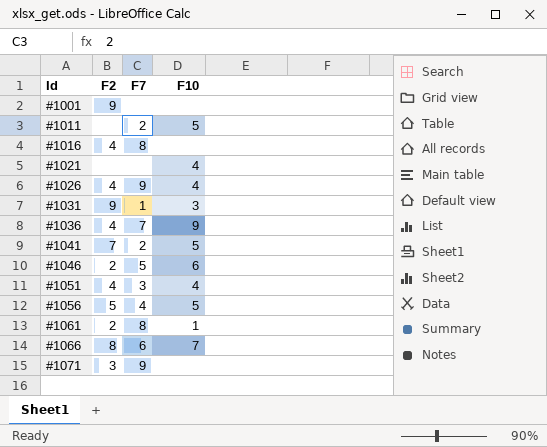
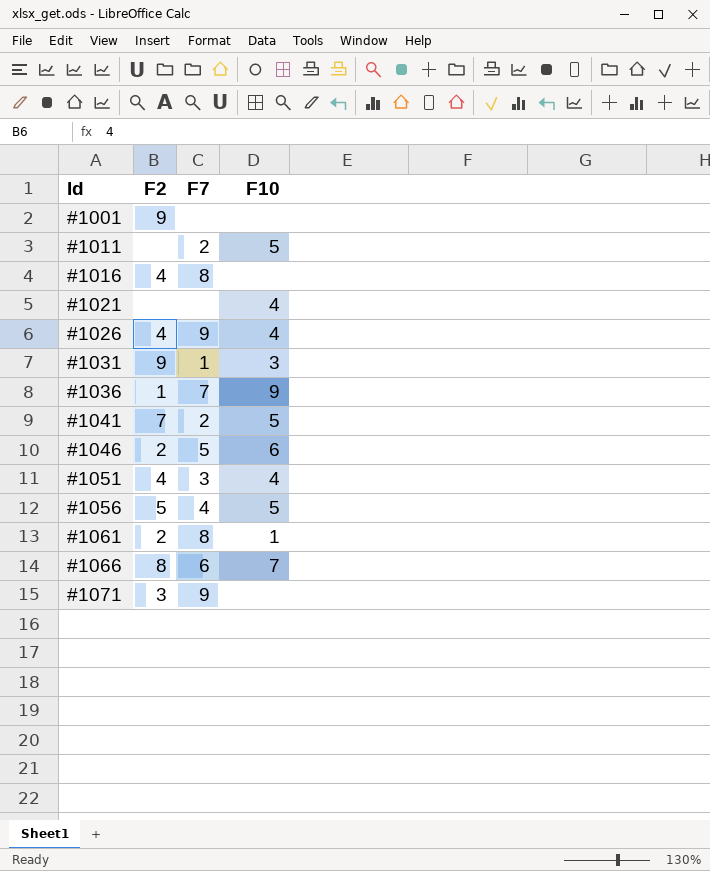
#1036 | F2: 4 -> 1

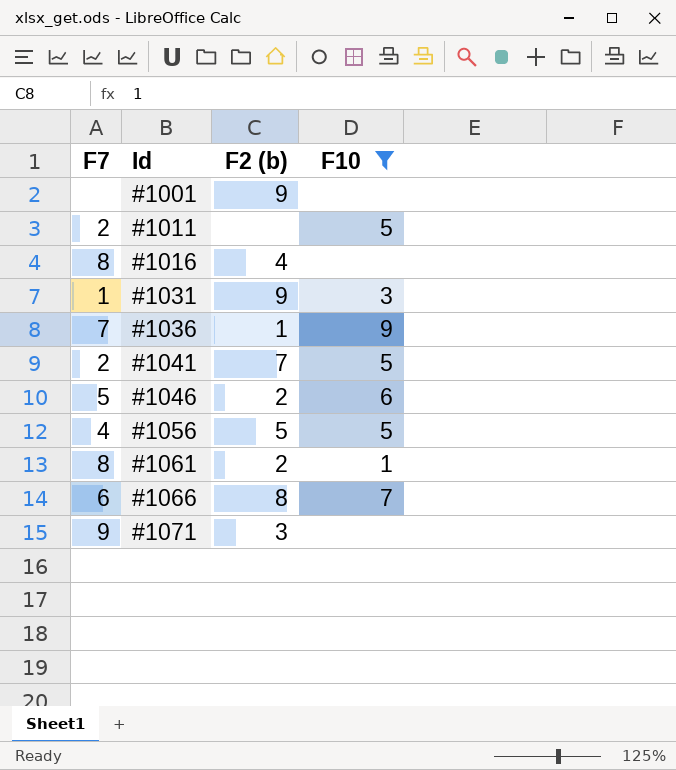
filter: none -> F10 != 4
column F7 | position: 3 -> 1
column name: F2 -> F2 (b)

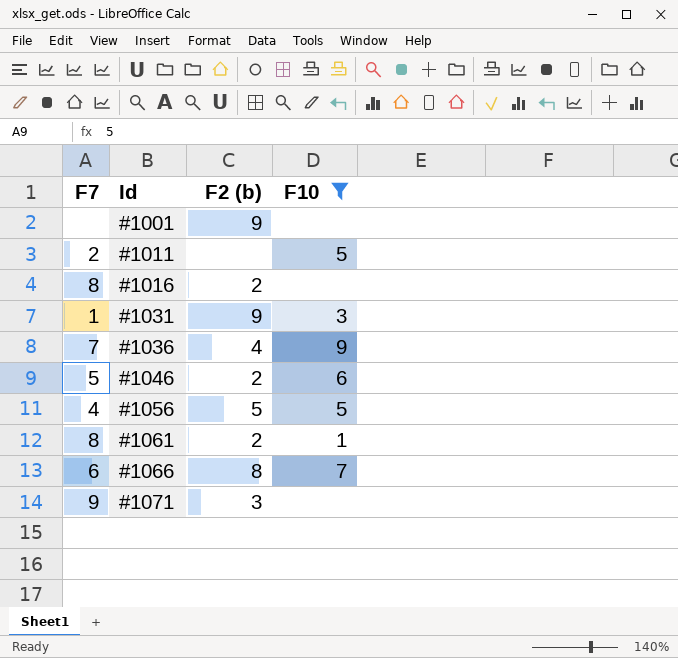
row #1041: 2 | 7 | 5 -> none
#1016 | F2 (b): 4 -> 2
#1036 | F2 (b): 1 -> 4

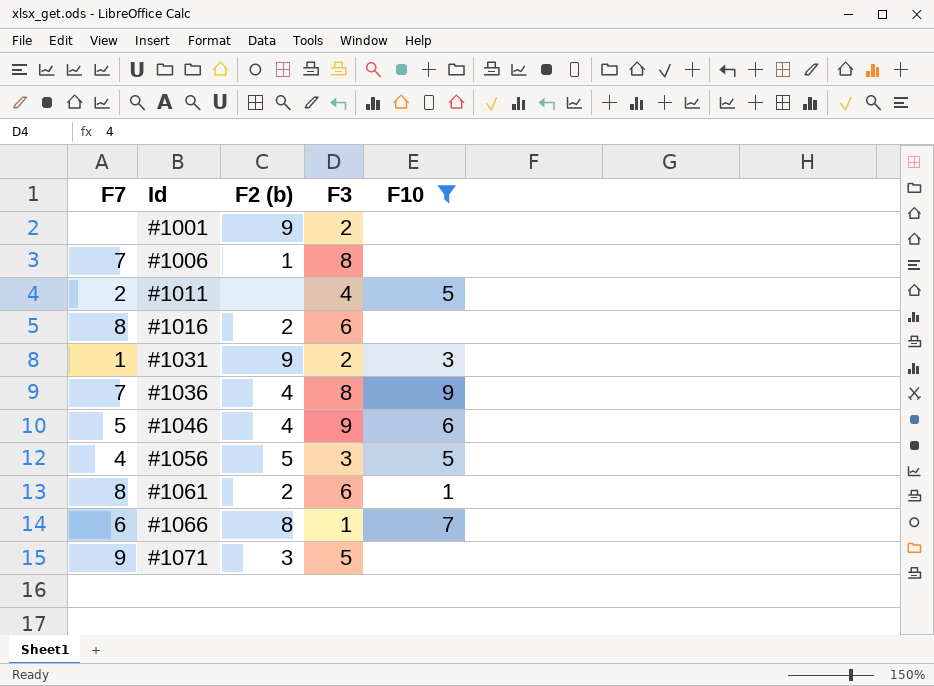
column F3 | position: none -> 4
row #1006: none -> 7 | 1 | 8 | none
#1046 | F2 (b): 2 -> 4

